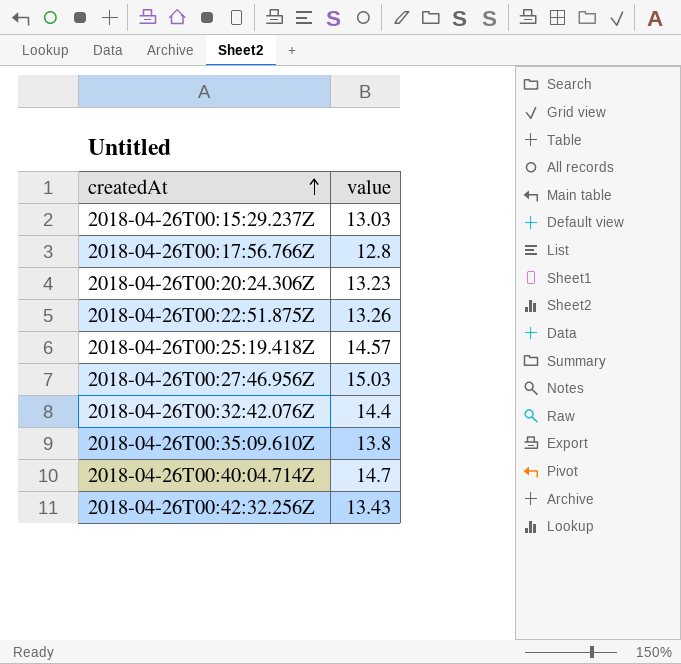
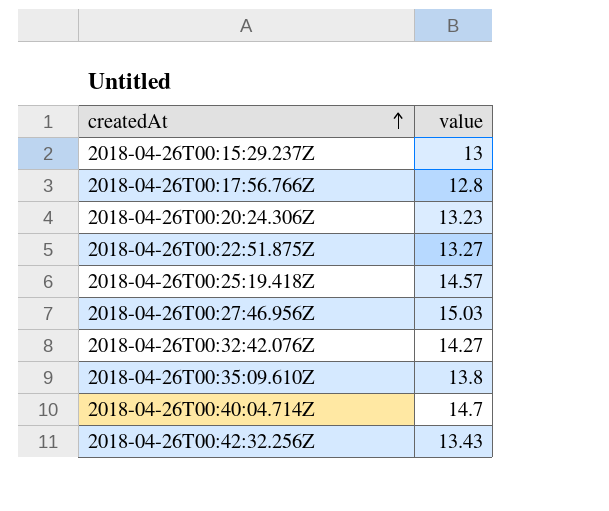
2018-04-26T00:15:29.237Z | value: 13.03 -> 13
2018-04-26T00:22:51.875Z | value: 13.26 -> 13.27
2018-04-26T00:32:42.076Z | value: 14.4 -> 14.27

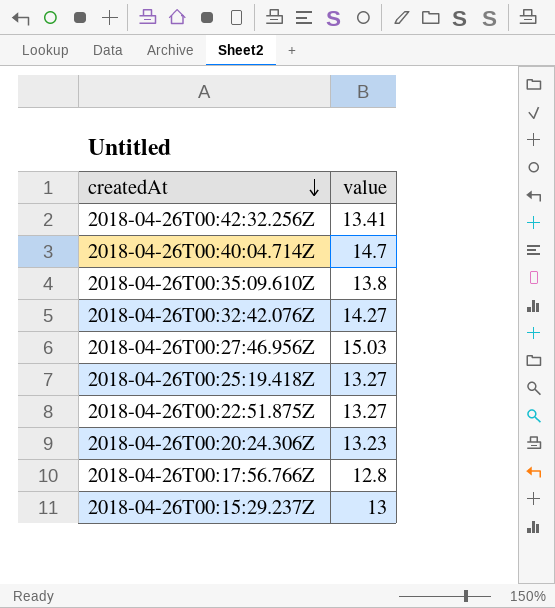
row order: createdAt ascending -> createdAt descending
2018-04-26T00:42:32.256Z | value: 13.43 -> 13.41
2018-04-26T00:25:19.418Z | value: 14.57 -> 13.27

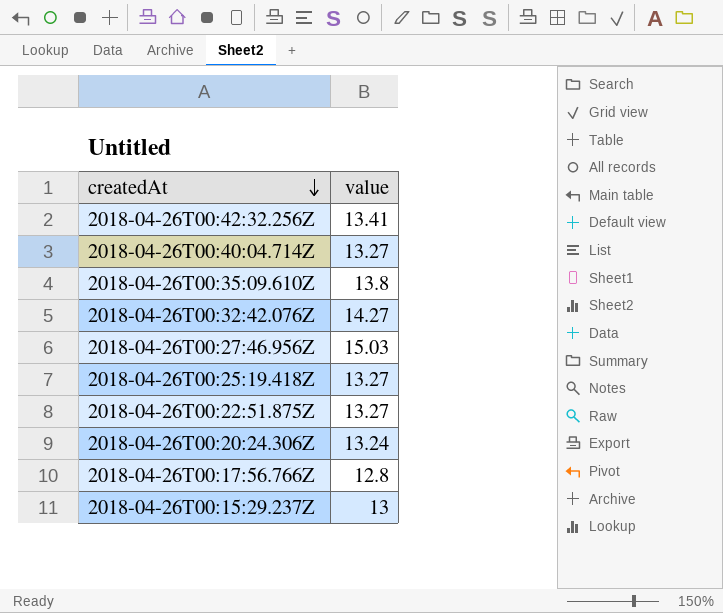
2018-04-26T00:40:04.714Z | value: 14.7 -> 13.27
2018-04-26T00:20:24.306Z | value: 13.23 -> 13.24

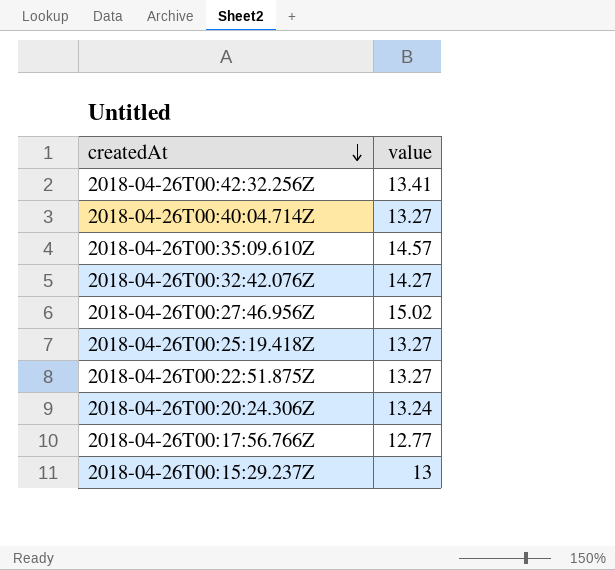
2018-04-26T00:35:09.610Z | value: 13.8 -> 14.57
2018-04-26T00:27:46.956Z | value: 15.03 -> 15.02
2018-04-26T00:17:56.766Z | value: 12.8 -> 12.77

